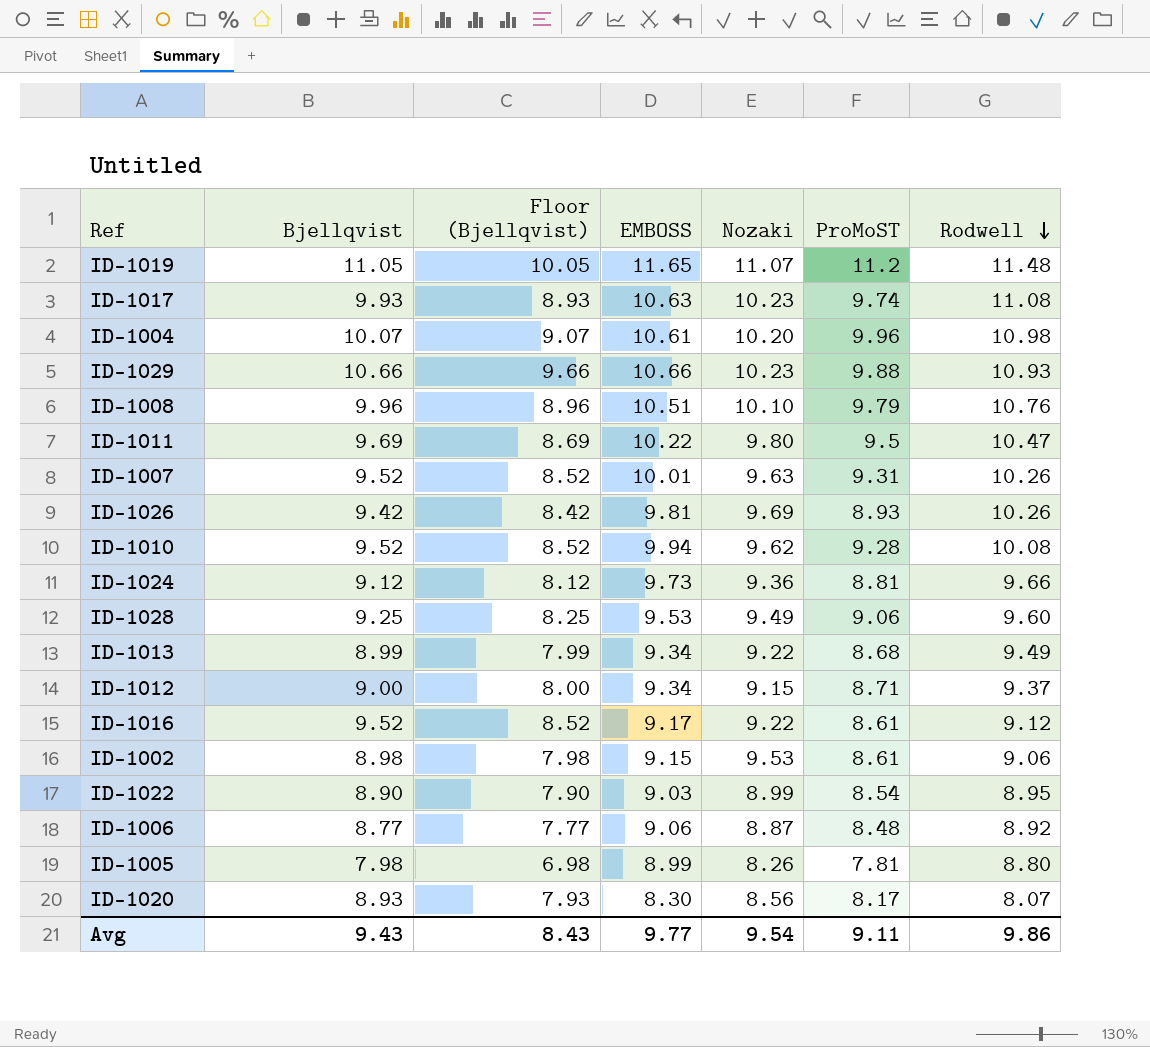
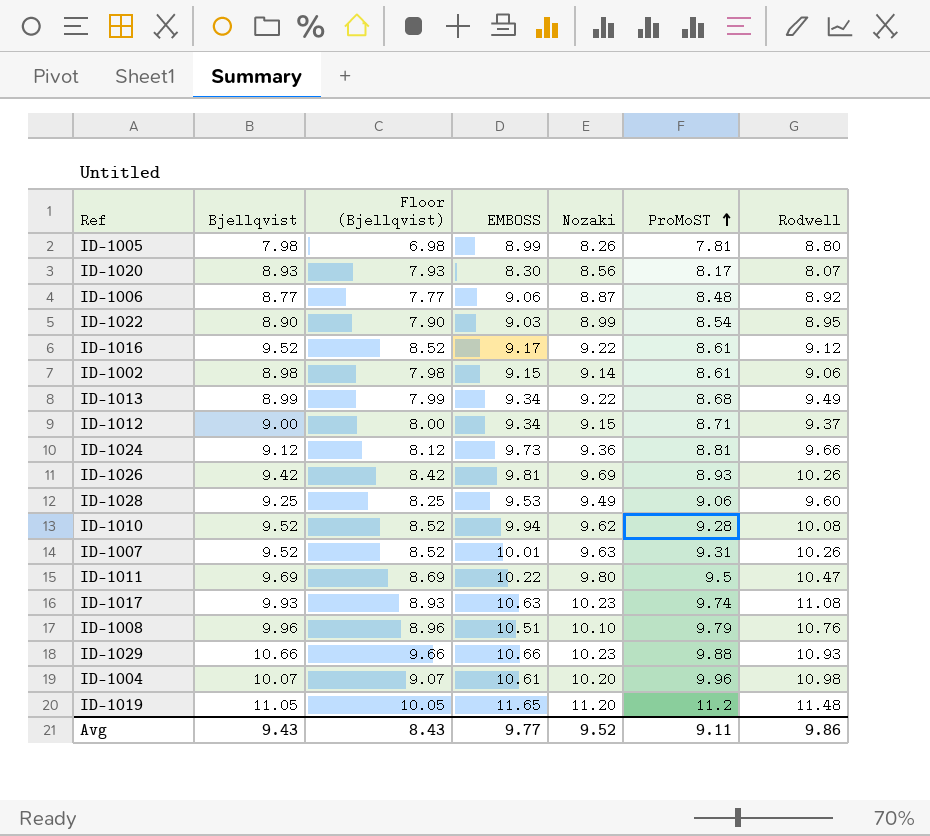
row order: Rodwell descending -> ProMoST ascending
ID-1002 | Nozaki: 9.53 -> 9.14
ID-1019 | Nozaki: 11.07 -> 11.20
Avg | Nozaki: 9.54 -> 9.52

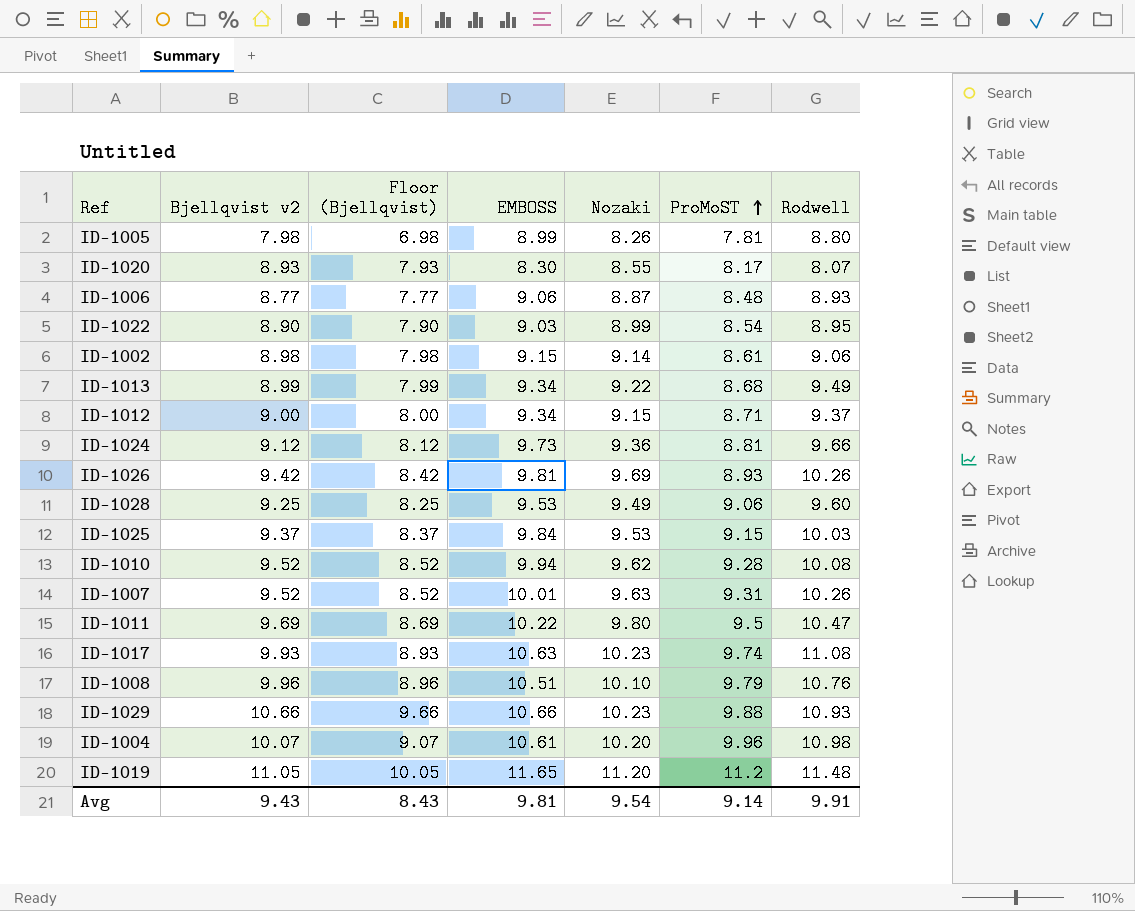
column name: Bjellqvist -> Bjellqvist v2
row ID-1016: 9.52 | 8.52 | 9.17 | 9.22 | 8.61 | 9.12 -> none
ID-1020 | Nozaki: 8.56 -> 8.55
ID-1006 | Rodwell: 8.92 -> 8.93
row ID-1025: none -> 9.37 | 8.37 | 9.84 | 9.53 | 9.15 | 10.03
Avg | EMBOSS: 9.77 -> 9.81
Avg | Nozaki: 9.52 -> 9.54
Avg | ProMoST: 9.11 -> 9.14
Avg | Rodwell: 9.86 -> 9.91

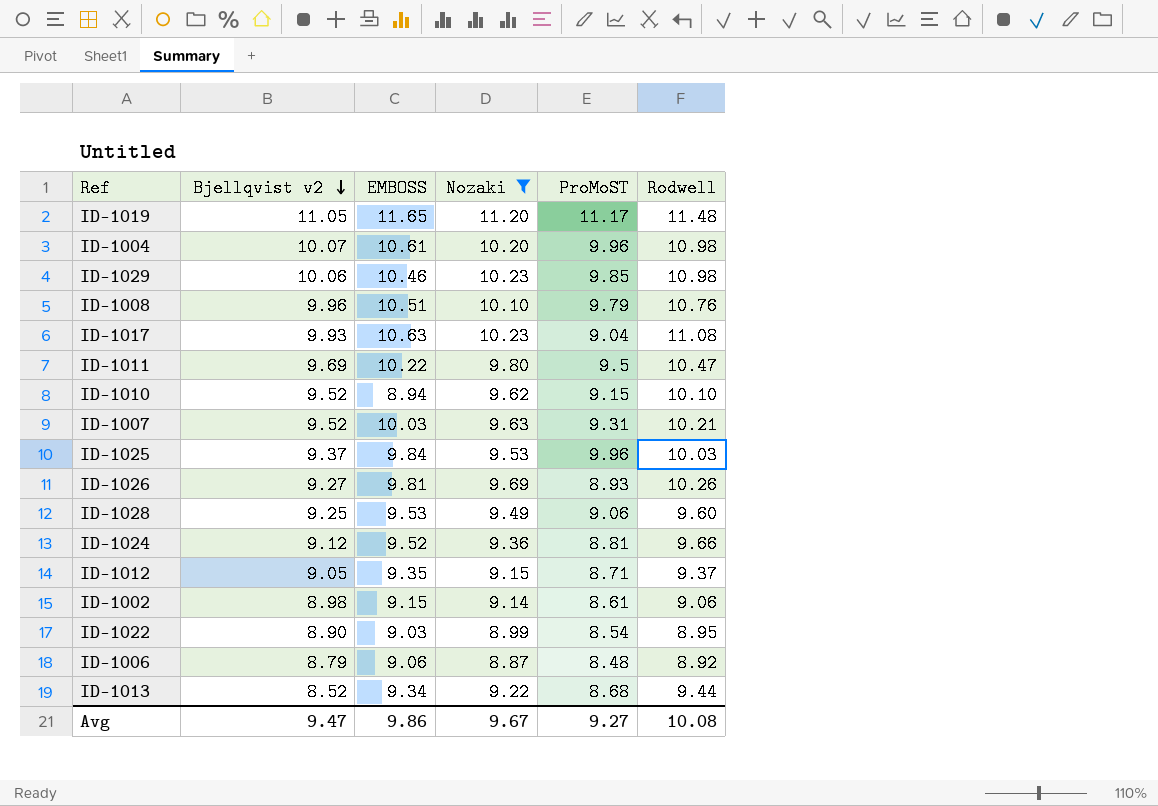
filter: none -> Nozaki >= 8.87
row order: ProMoST ascending -> Bjellqvist v2 descending
column Floor (Bjellqvist) | formula: [Bjellqvist v2] - 1 -> none
ID-1019 | ProMoST: 11.2 -> 11.17
ID-1029 | Bjellqvist v2: 10.66 -> 10.06
ID-1029 | EMBOSS: 10.66 -> 10.46
ID-1029 | ProMoST: 9.88 -> 9.85
ID-1029 | Rodwell: 10.93 -> 10.98
ID-1017 | ProMoST: 9.74 -> 9.04
ID-1010 | EMBOSS: 9.94 -> 8.94
ID-1010 | ProMoST: 9.28 -> 9.15
ID-1010 | Rodwell: 10.08 -> 10.10
ID-1007 | EMBOSS: 10.01 -> 10.03
ID-1007 | Rodwell: 10.26 -> 10.21
ID-1025 | ProMoST: 9.15 -> 9.96
ID-1026 | Bjellqvist v2: 9.42 -> 9.27
ID-1024 | EMBOSS: 9.73 -> 9.52
ID-1012 | Bjellqvist v2: 9.00 -> 9.05
ID-1012 | EMBOSS: 9.34 -> 9.35
ID-1006 | Bjellqvist v2: 8.77 -> 8.79
ID-1006 | Rodwell: 8.93 -> 8.92
ID-1013 | Bjellqvist v2: 8.99 -> 8.52
ID-1013 | Rodwell: 9.49 -> 9.44
Avg | Bjellqvist v2: 9.43 -> 9.47
Avg | EMBOSS: 9.81 -> 9.86
Avg | Nozaki: 9.54 -> 9.67
Avg | ProMoST: 9.14 -> 9.27
Avg | Rodwell: 9.91 -> 10.08

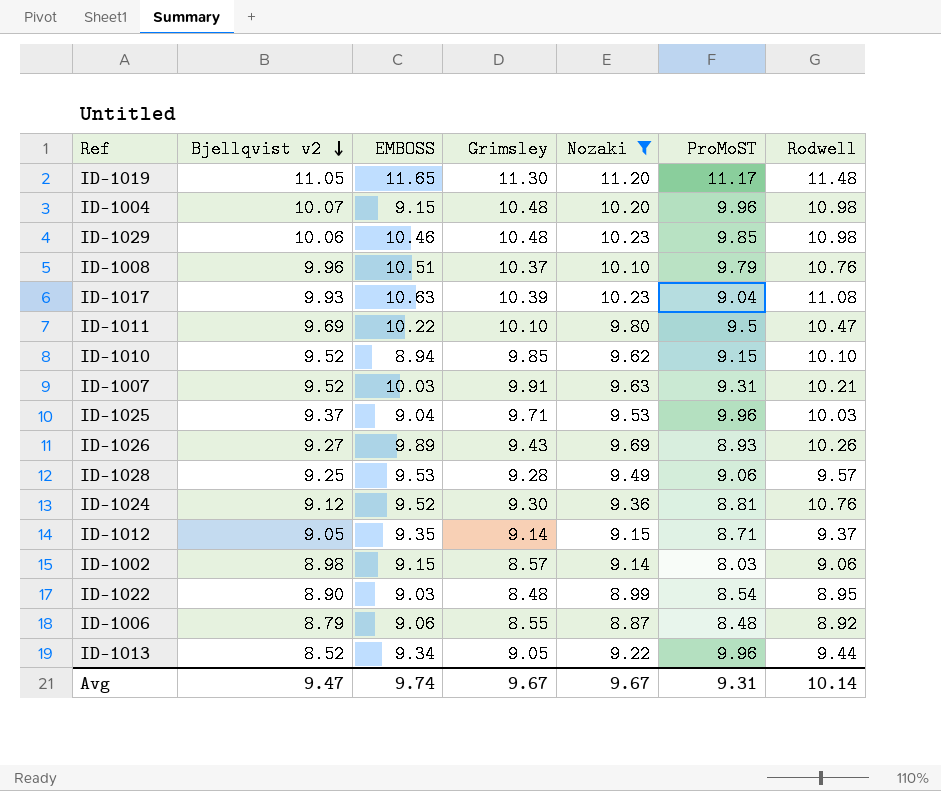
column Grimsley | position: none -> 4
ID-1004 | EMBOSS: 10.61 -> 9.15
ID-1025 | EMBOSS: 9.84 -> 9.04
ID-1026 | EMBOSS: 9.81 -> 9.89
ID-1028 | Rodwell: 9.60 -> 9.57
ID-1024 | Rodwell: 9.66 -> 10.76
ID-1002 | ProMoST: 8.61 -> 8.03
ID-1013 | ProMoST: 8.68 -> 9.96
Avg | EMBOSS: 9.86 -> 9.74
Avg | ProMoST: 9.27 -> 9.31
Avg | Rodwell: 10.08 -> 10.14

